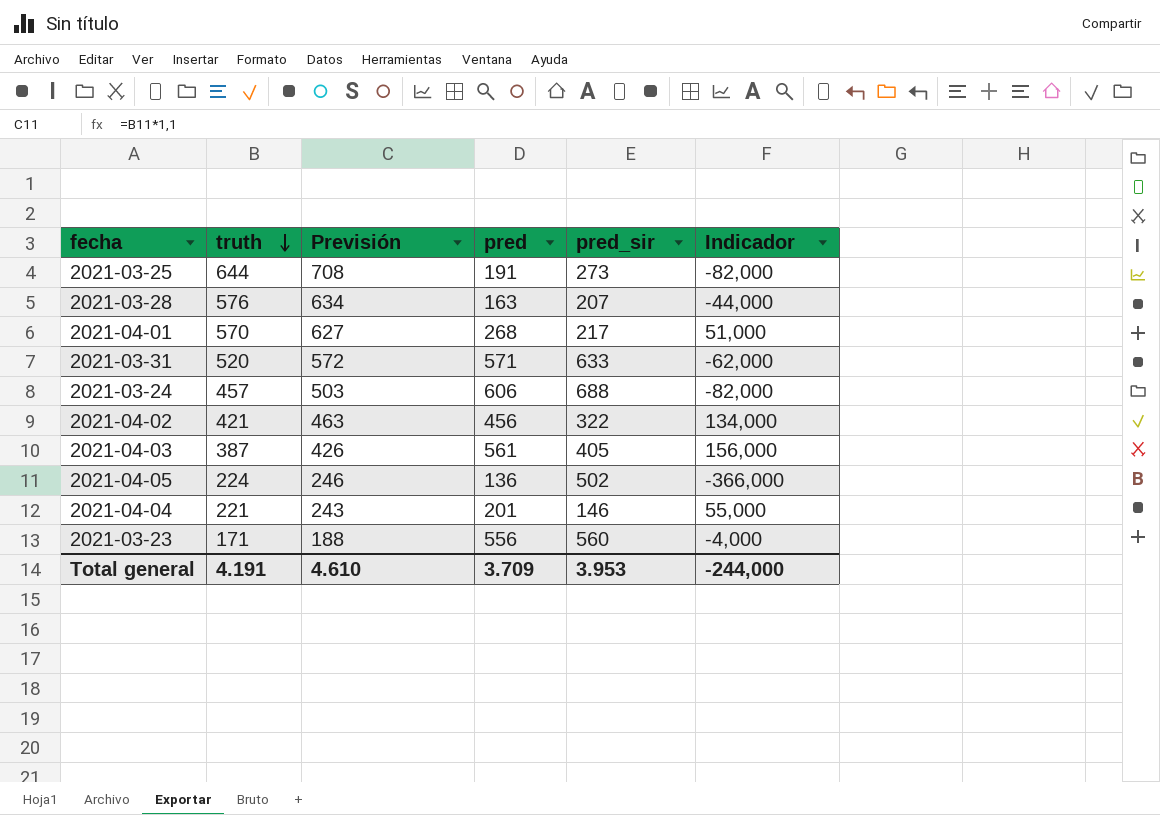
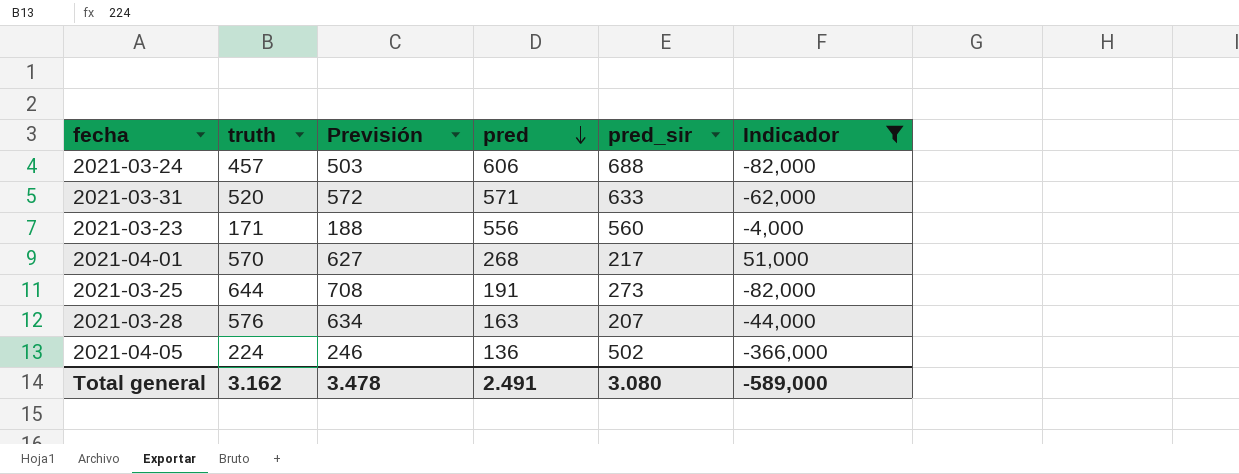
filter: none -> Indicador <= 51,000
row order: truth descending -> pred descending
Total general | truth: 4.191 -> 3.162
Total general | Previsión: 4.610 -> 3.478
Total general | pred: 3.709 -> 2.491
Total general | pred_sir: 3.953 -> 3.080
Total general | Indicador: -244,000 -> -589,000

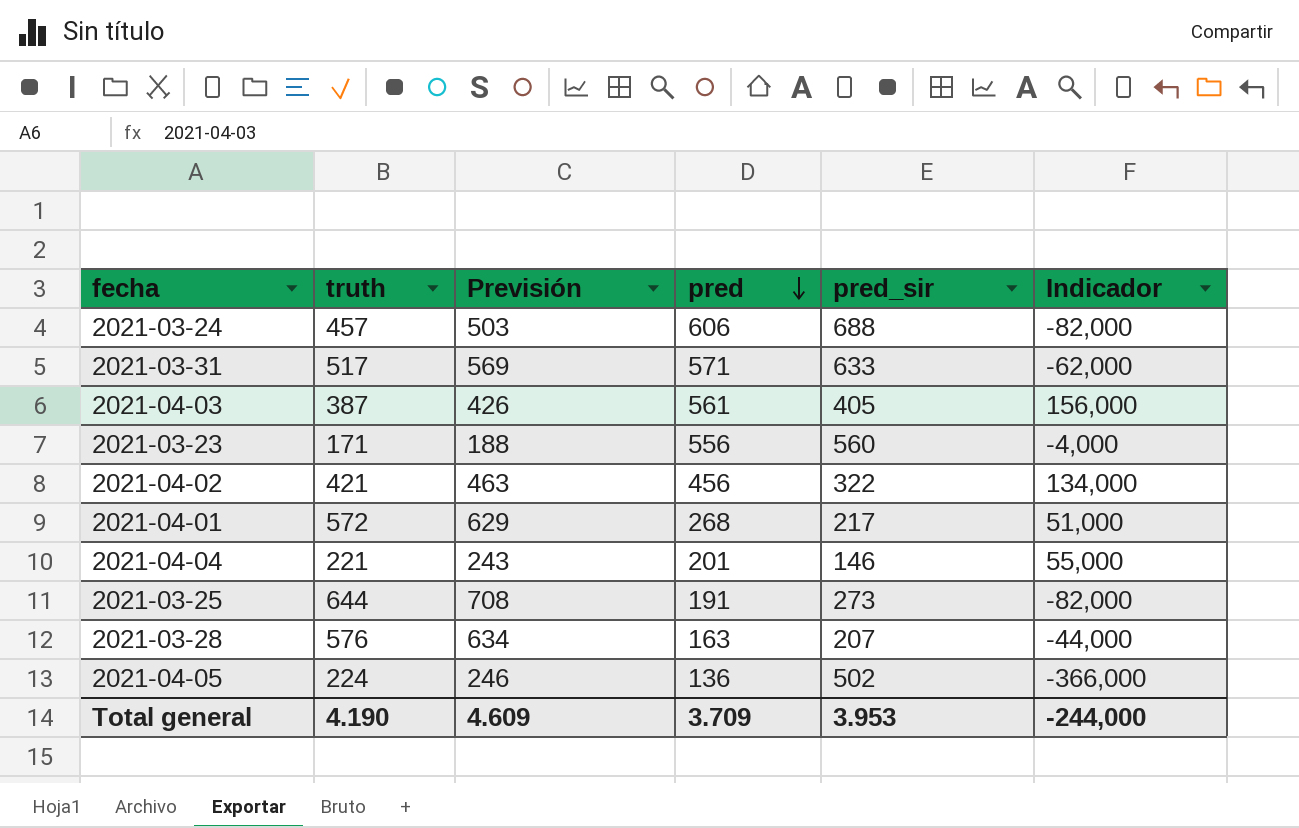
filter: Indicador <= 51,000 -> none
2021-03-31 | truth: 520 -> 517
2021-03-31 | Previsión: 572 -> 569
2021-04-01 | truth: 570 -> 572
2021-04-01 | Previsión: 627 -> 629
Total general | truth: 3.162 -> 4.190
Total general | Previsión: 3.478 -> 4.609
Total general | pred: 2.491 -> 3.709
Total general | pred_sir: 3.080 -> 3.953
Total general | Indicador: -589,000 -> -244,000

